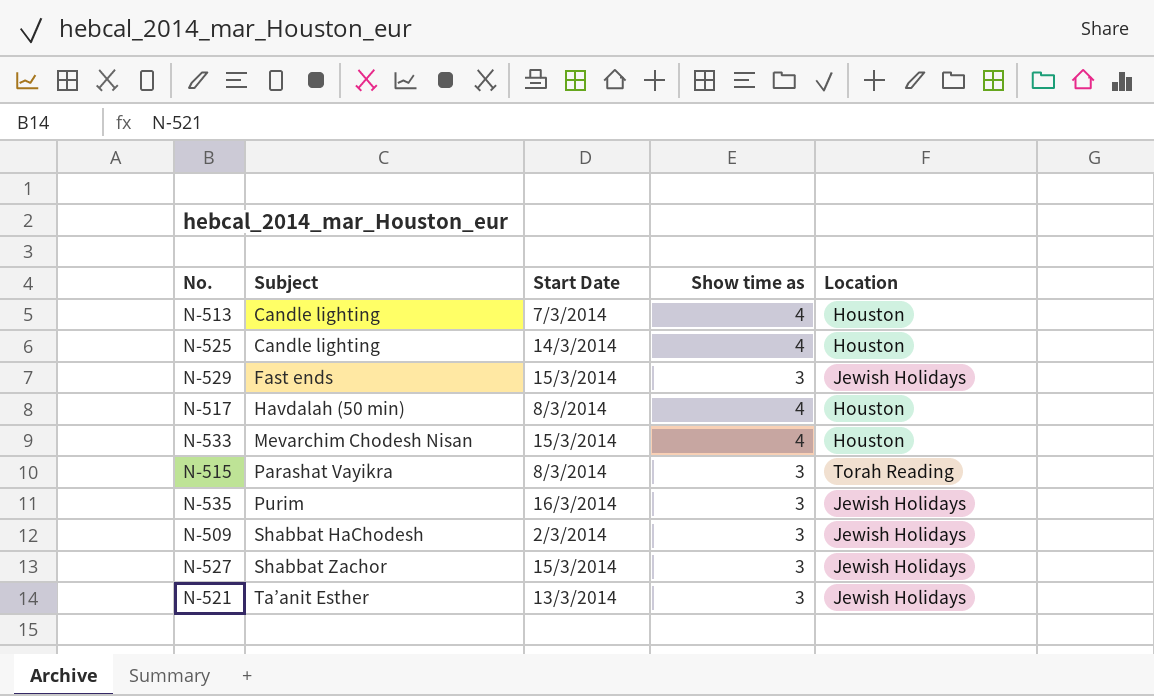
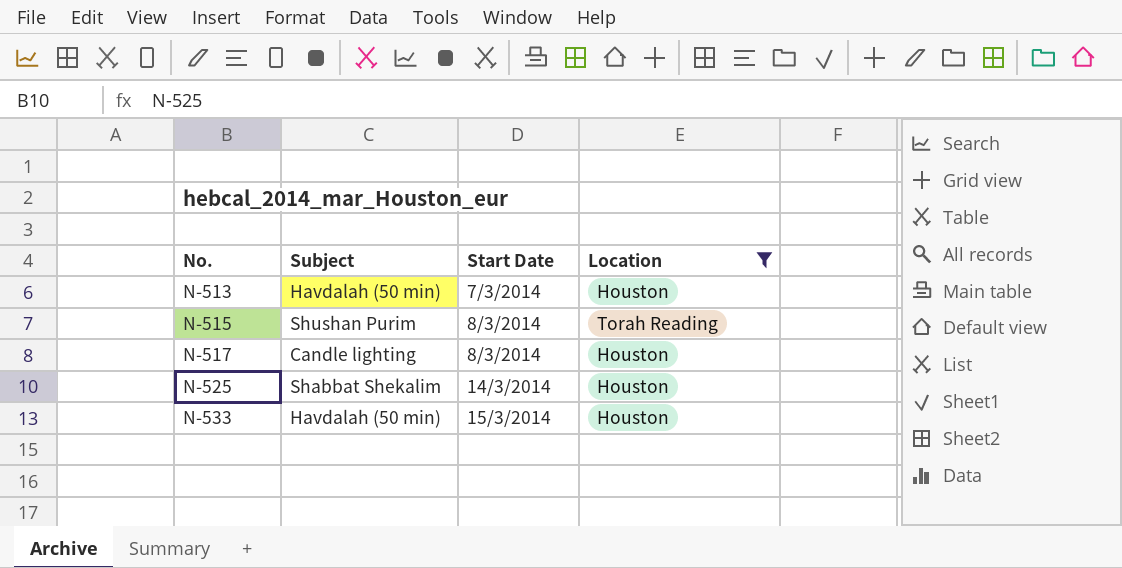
filter: none -> Location != Jewish Holidays
row order: Subject ascending -> No. ascending
column Show time as | position: 4 -> none
N-513 | Subject: Candle lighting -> Havdalah (50 min)
N-515 | Subject: Parashat Vayikra -> Shushan Purim
N-517 | Subject: Havdalah (50 min) -> Candle lighting
N-525 | Subject: Candle lighting -> Shabbat Shekalim
N-533 | Subject: Mevarchim Chodesh Nisan -> Havdalah (50 min)

